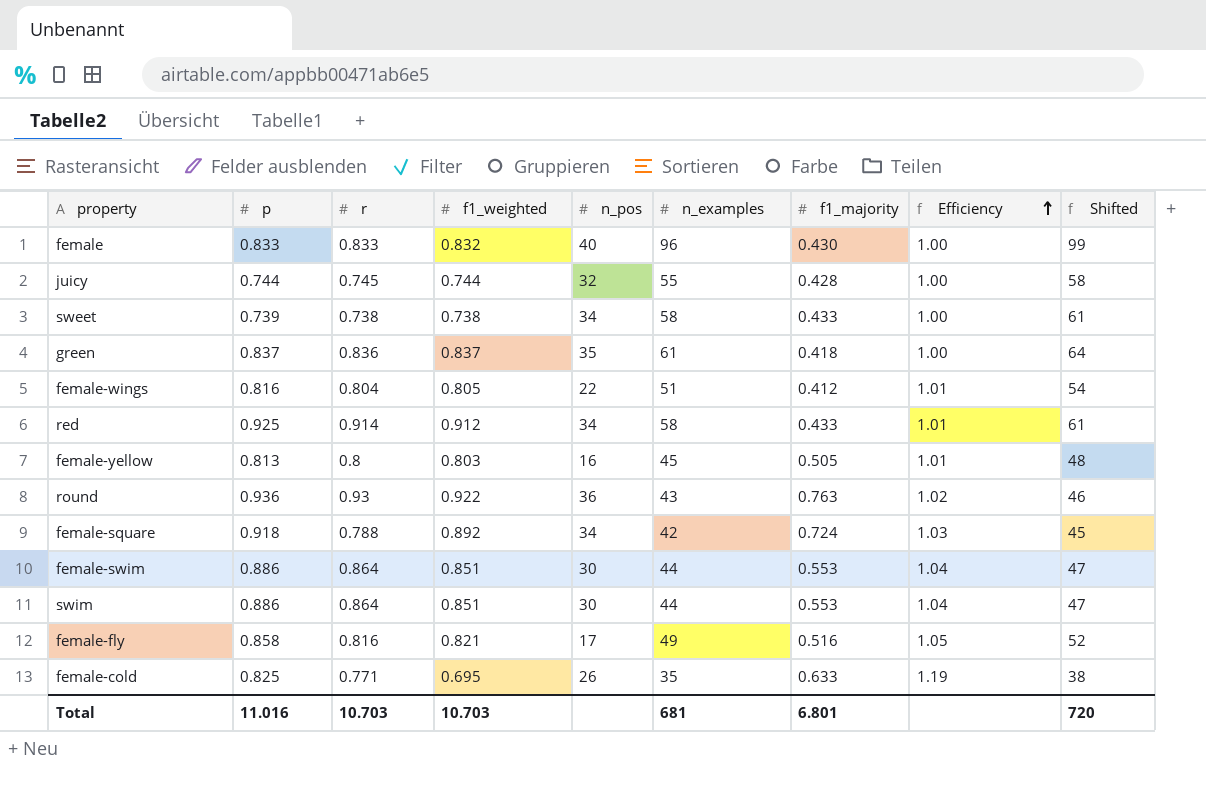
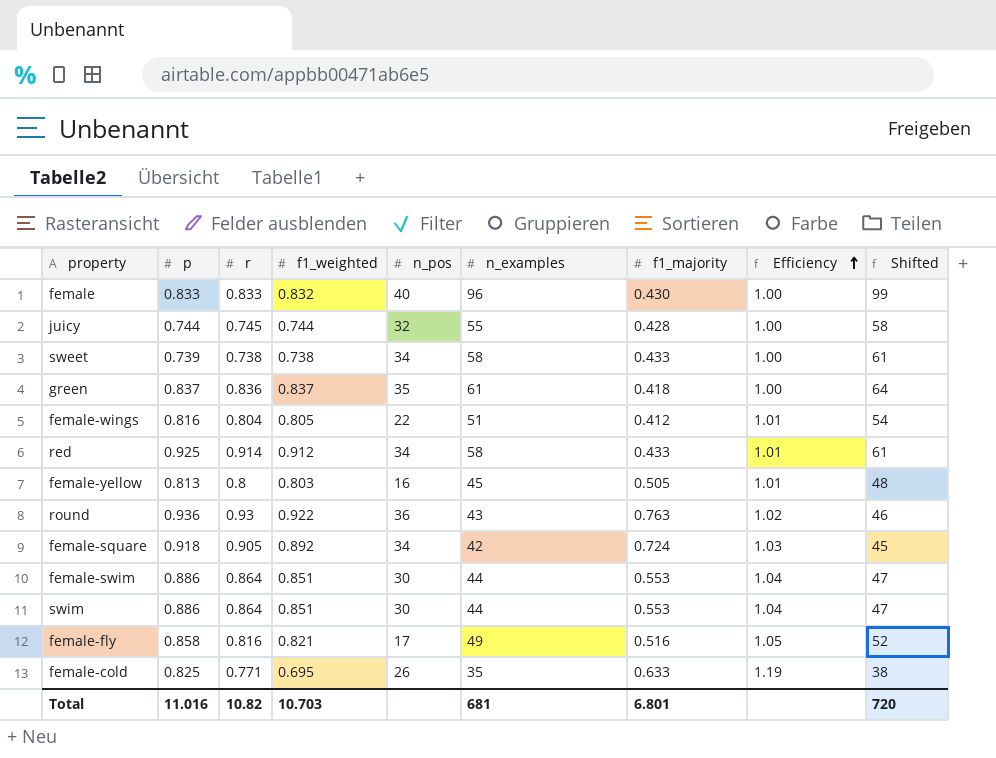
female-square | r: 0.788 -> 0.905
Total | r: 10.703 -> 10.82

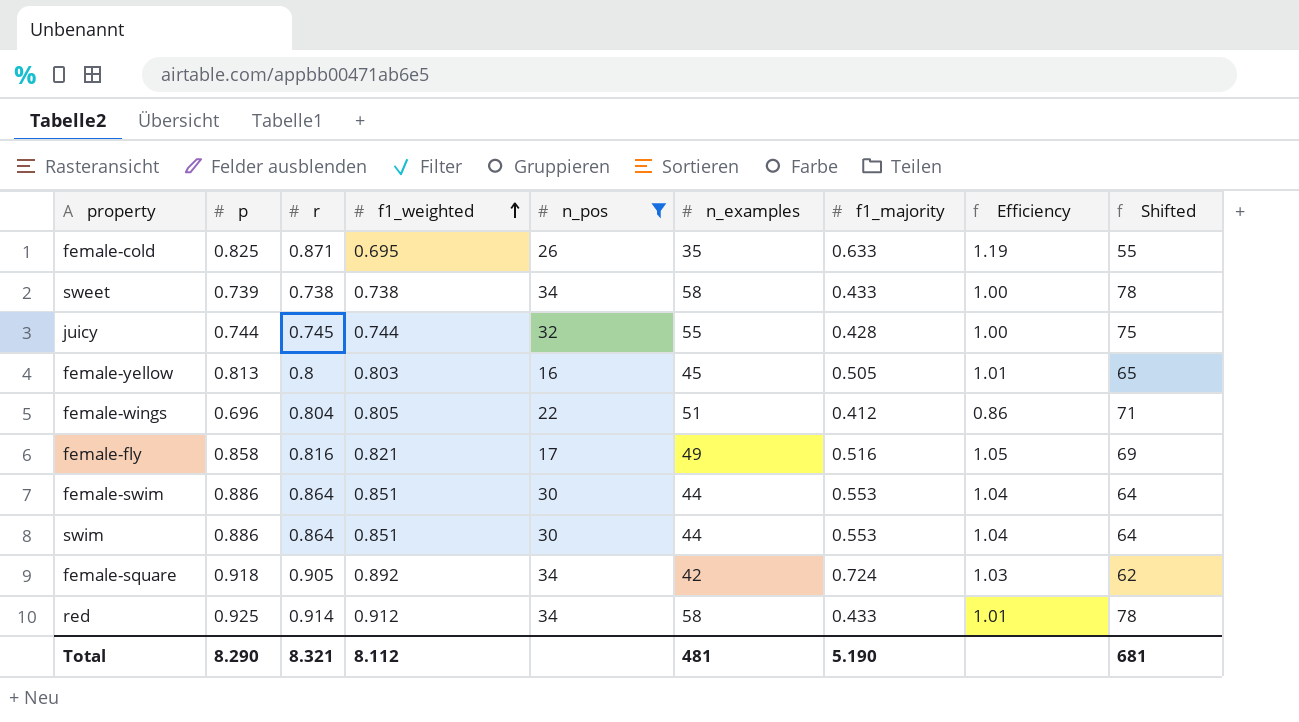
filter: none -> n_pos <= 34
row order: Efficiency ascending -> f1_weighted ascending
column Shifted | formula: [n_examples] + 3 -> [n_examples] + 20
female-cold | r: 0.771 -> 0.871
female-wings | p: 0.816 -> 0.696
female-wings | Efficiency: 1.01 -> 0.86
Total | p: 11.016 -> 8.290
Total | r: 10.82 -> 8.321
Total | f1_weighted: 10.703 -> 8.112
Total | n_examples: 681 -> 481
Total | f1_majority: 6.801 -> 5.190
Total | Shifted: 720 -> 681

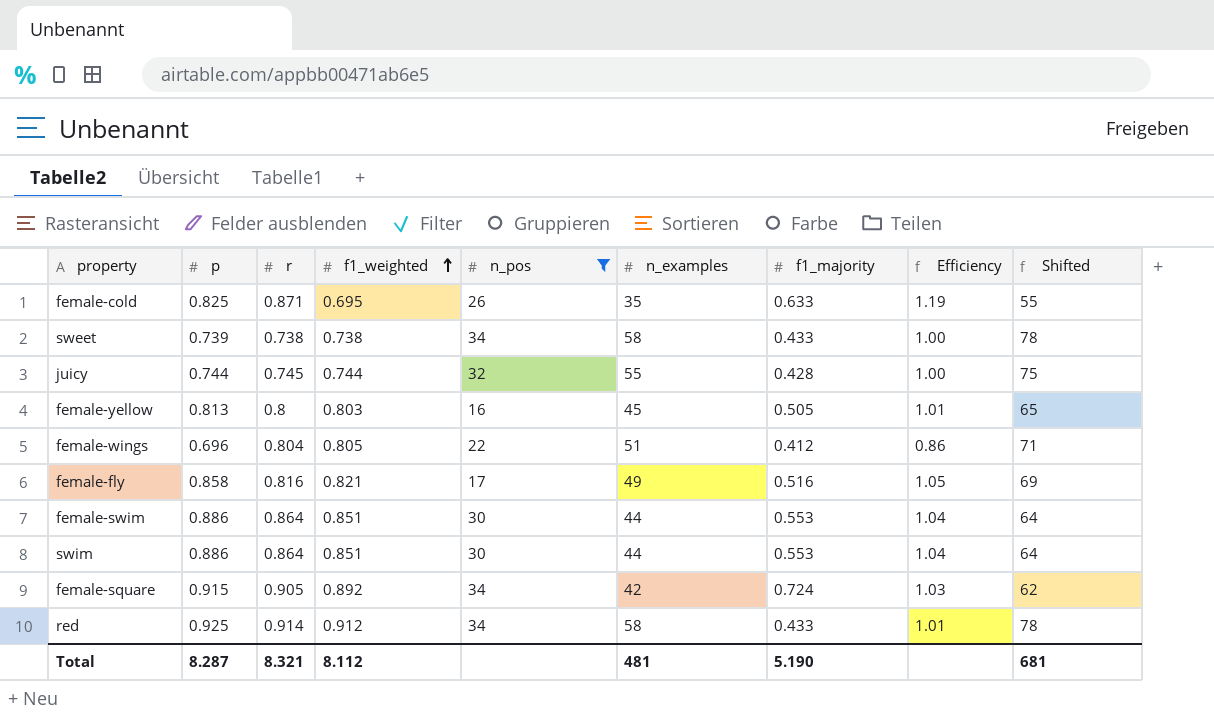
female-square | p: 0.918 -> 0.915
Total | p: 8.290 -> 8.287

